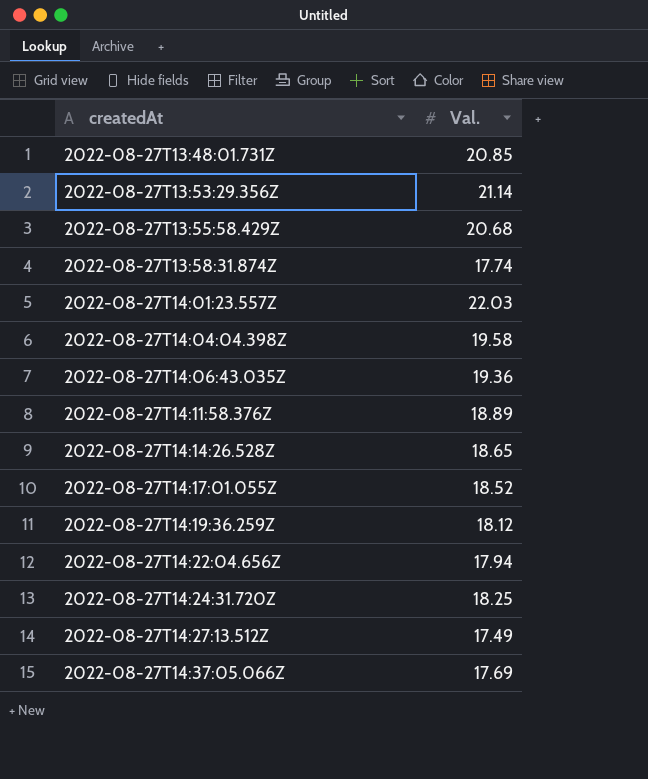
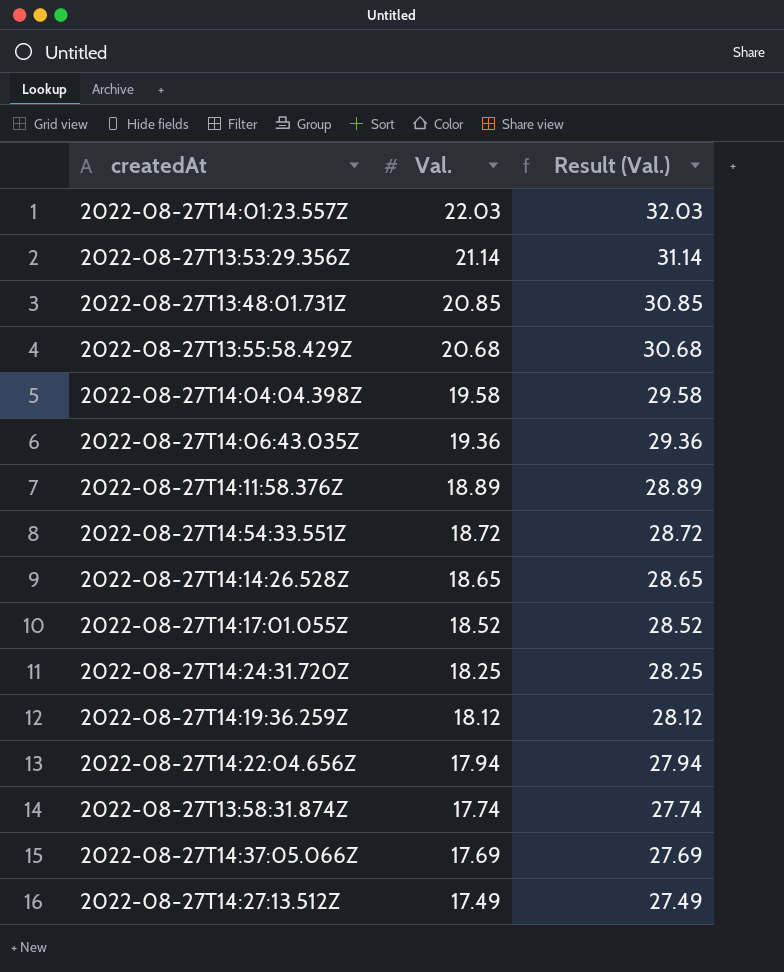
row order: createdAt ascending -> Val. descending
column Result (Val.) | formula: none -> [Val.] + 10
row 2022-08-27T14:54:33.551Z: none -> 18.72 | 28.72

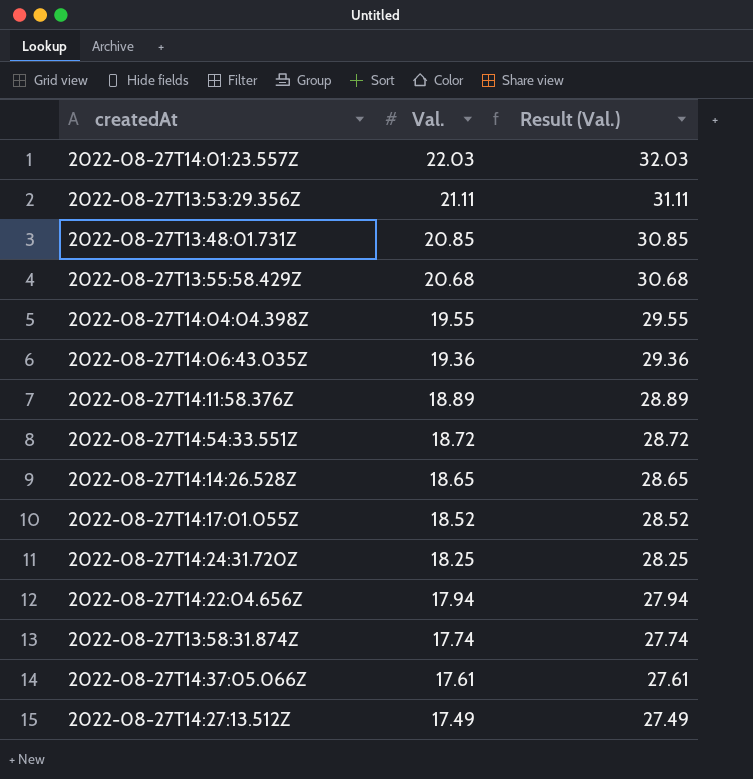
row 2022-08-27T14:19:36.259Z: 18.12 | 28.12 -> none
2022-08-27T13:53:29.356Z | Val.: 21.14 -> 21.11
2022-08-27T13:53:29.356Z | Result (Val.): 31.14 -> 31.11
2022-08-27T14:04:04.398Z | Val.: 19.58 -> 19.55
2022-08-27T14:04:04.398Z | Result (Val.): 29.58 -> 29.55
2022-08-27T14:37:05.066Z | Val.: 17.69 -> 17.61
2022-08-27T14:37:05.066Z | Result (Val.): 27.69 -> 27.61

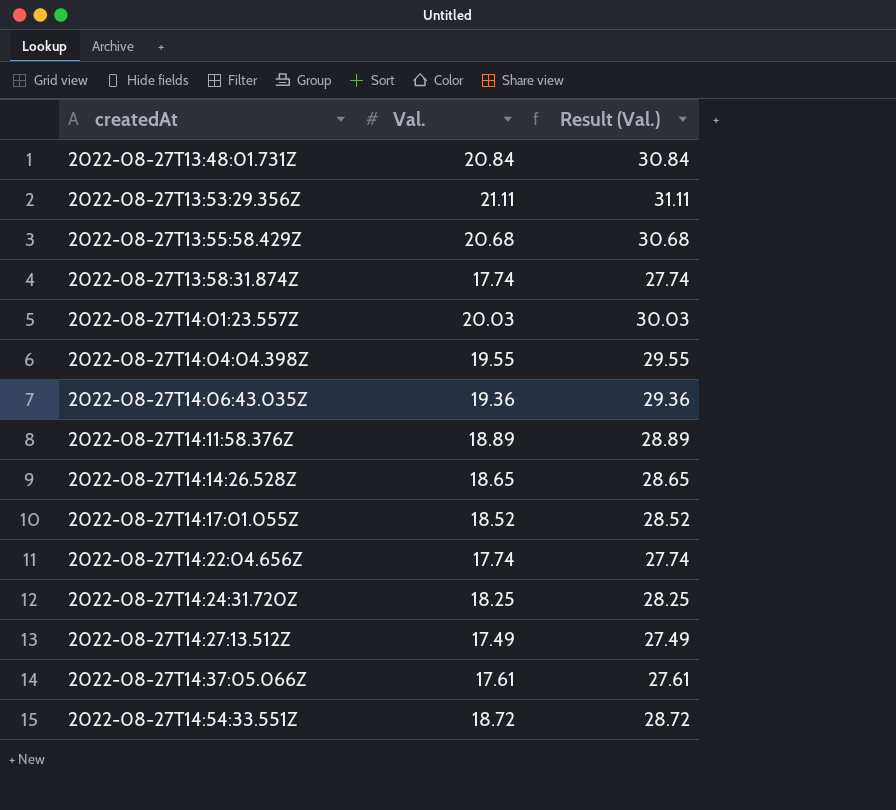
row order: Val. descending -> createdAt ascending
2022-08-27T13:48:01.731Z | Val.: 20.85 -> 20.84
2022-08-27T13:48:01.731Z | Result (Val.): 30.85 -> 30.84
2022-08-27T14:01:23.557Z | Val.: 22.03 -> 20.03
2022-08-27T14:01:23.557Z | Result (Val.): 32.03 -> 30.03
2022-08-27T14:22:04.656Z | Val.: 17.94 -> 17.74
2022-08-27T14:22:04.656Z | Result (Val.): 27.94 -> 27.74

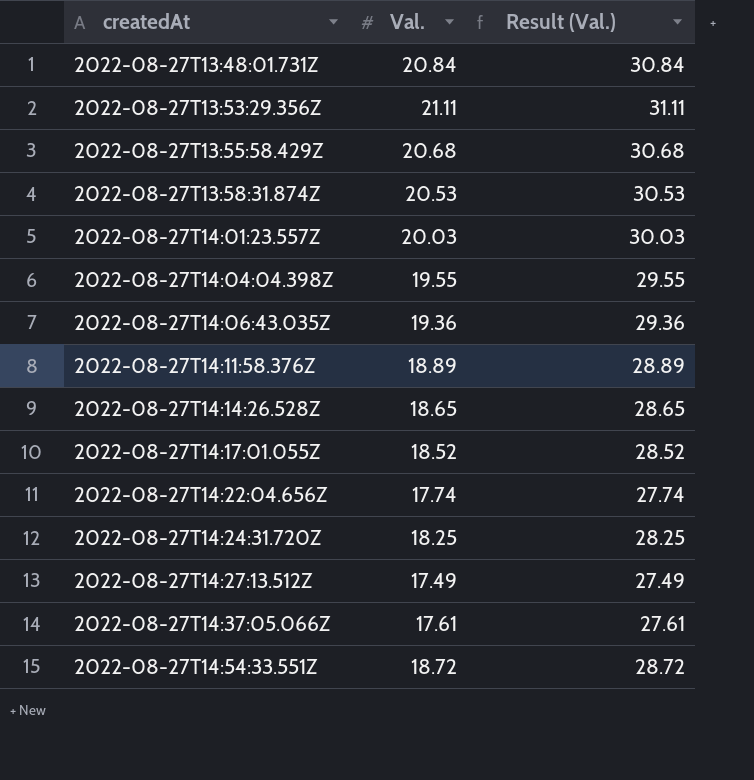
2022-08-27T13:58:31.874Z | Val.: 17.74 -> 20.53
2022-08-27T13:58:31.874Z | Result (Val.): 27.74 -> 30.53

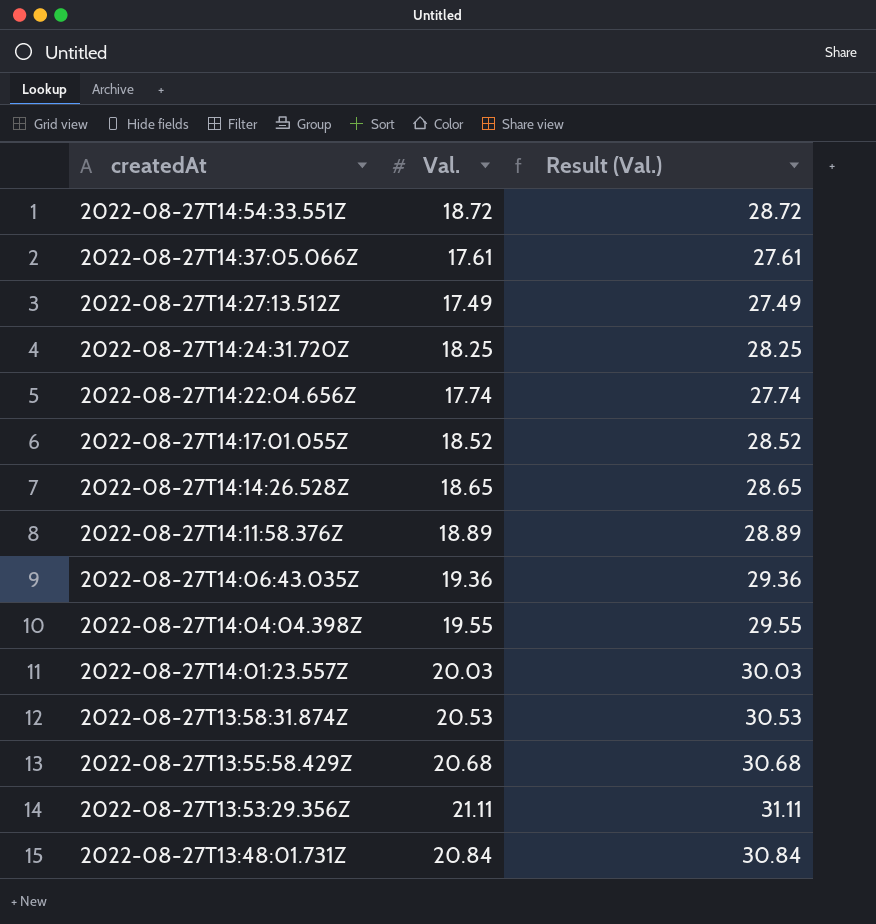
row order: createdAt ascending -> createdAt descending

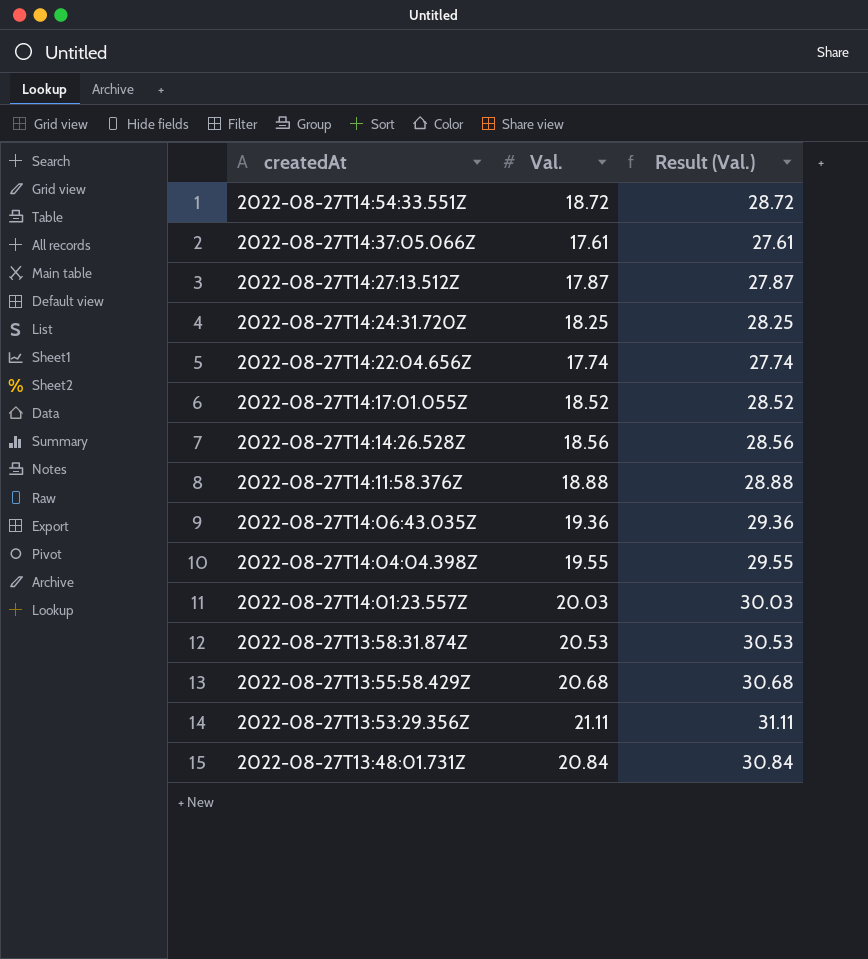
2022-08-27T14:27:13.512Z | Val.: 17.49 -> 17.87
2022-08-27T14:27:13.512Z | Result (Val.): 27.49 -> 27.87
2022-08-27T14:14:26.528Z | Val.: 18.65 -> 18.56
2022-08-27T14:14:26.528Z | Result (Val.): 28.65 -> 28.56
2022-08-27T14:11:58.376Z | Val.: 18.89 -> 18.88
2022-08-27T14:11:58.376Z | Result (Val.): 28.89 -> 28.88

